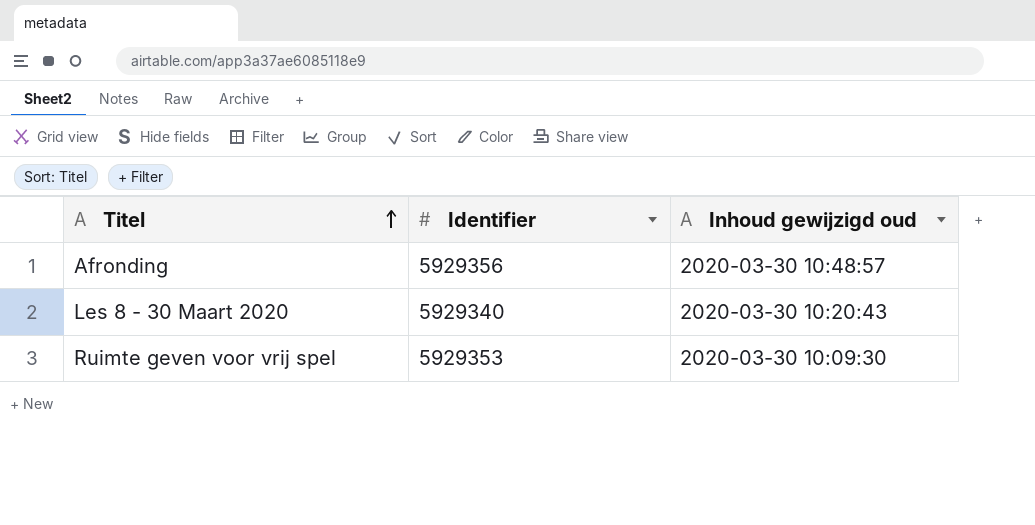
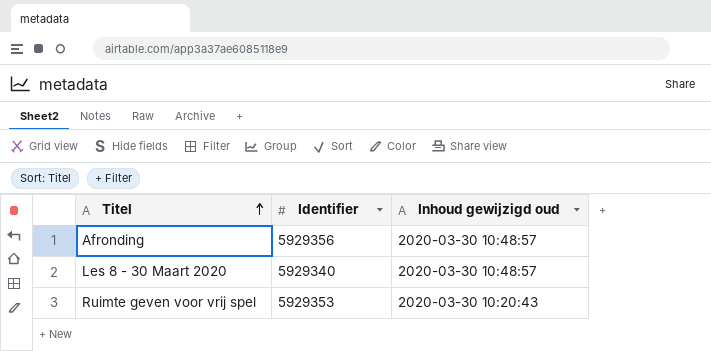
Les 8 - 30 Maart 2020 | Inhoud gewijzigd oud: 2020-03-30 10:20:43 -> 2020-03-30 10:48:57
Ruimte geven voor vrij spel | Inhoud gewijzigd oud: 2020-03-30 10:09:30 -> 2020-03-30 10:20:43

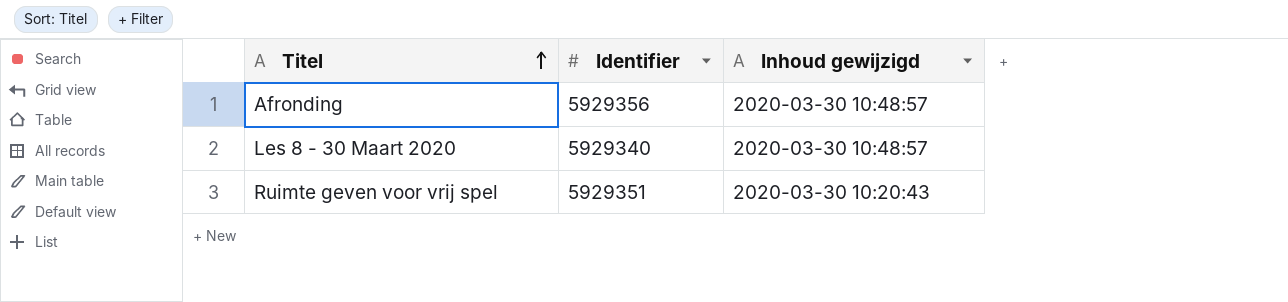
column name: Inhoud gewijzigd oud -> Inhoud gewijzigd
Ruimte geven voor vrij spel | Identifier: 5929353 -> 5929351

